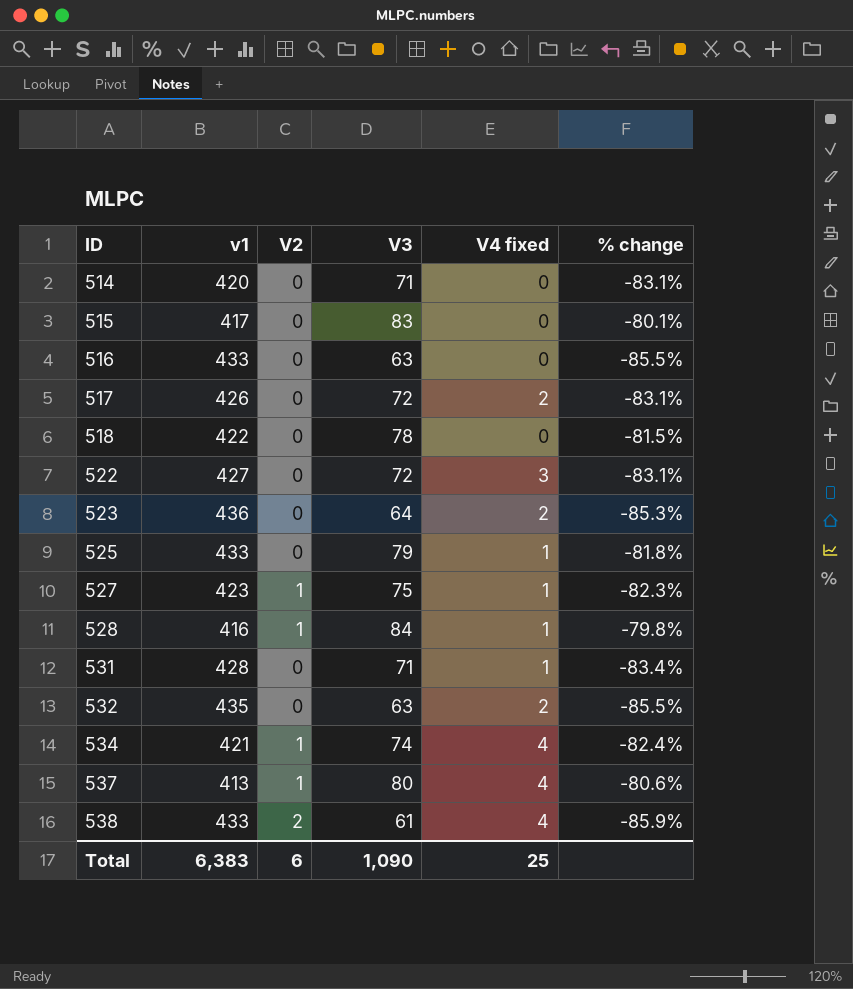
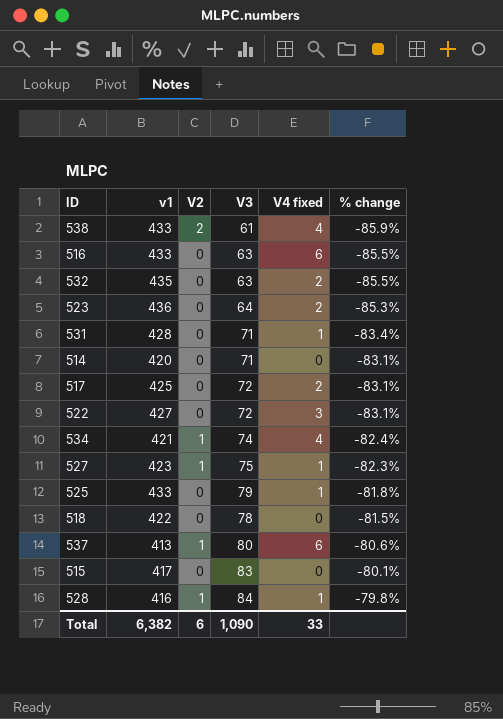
row order: ID ascending -> % change ascending
516 | V4 fixed: 0 -> 6
517 | v1: 426 -> 425
537 | V4 fixed: 4 -> 6
Total | v1: 6,383 -> 6,382
Total | V4 fixed: 25 -> 33

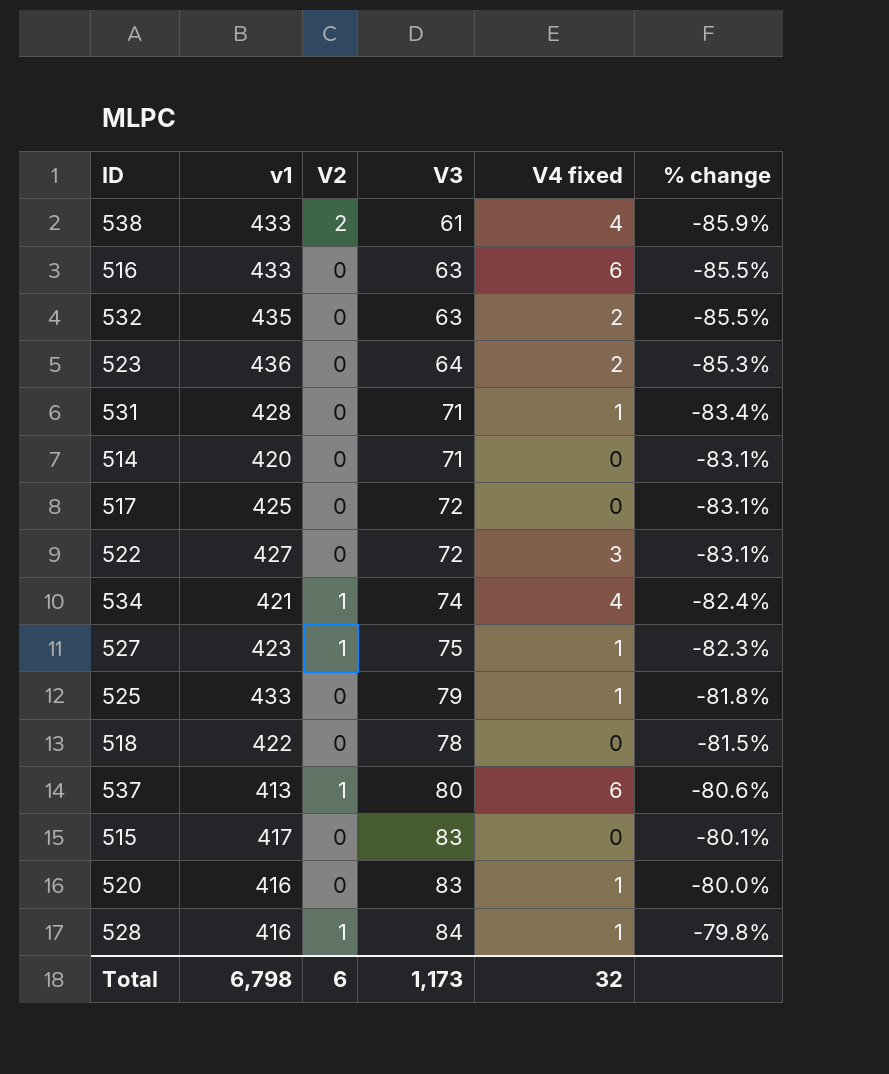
517 | V4 fixed: 2 -> 0
row 520: none -> 416 | 0 | 83 | 1 | -80.0%
Total | v1: 6,382 -> 6,798
Total | V3: 1,090 -> 1,173
Total | V4 fixed: 33 -> 32

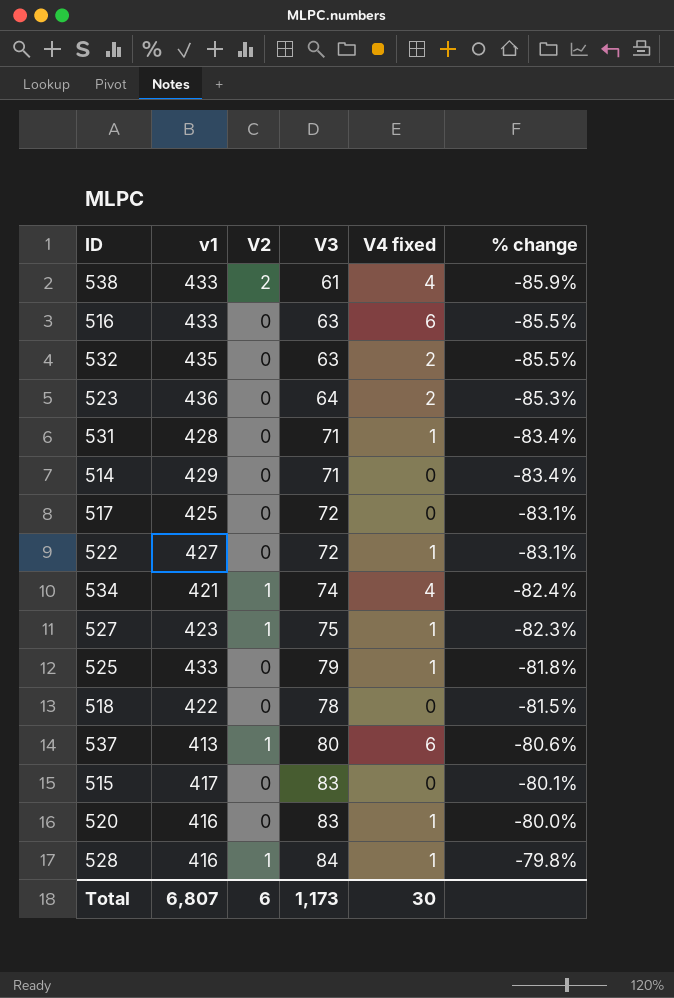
514 | v1: 420 -> 429
514 | % change: -83.1% -> -83.4%
522 | V4 fixed: 3 -> 1
Total | v1: 6,798 -> 6,807
Total | V4 fixed: 32 -> 30

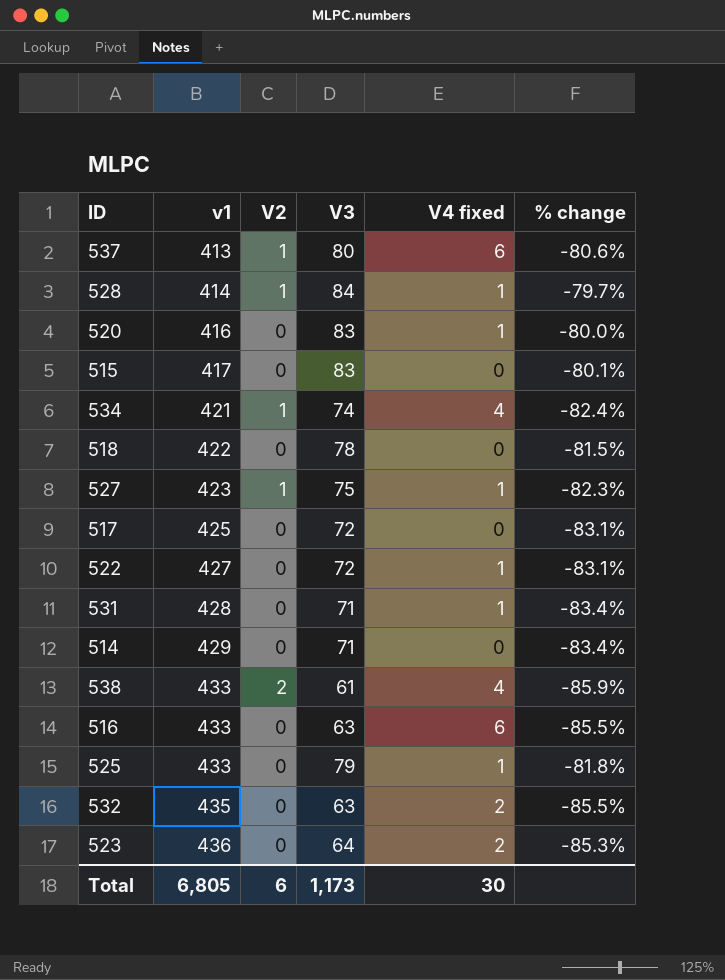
row order: % change ascending -> v1 ascending
528 | v1: 416 -> 414
528 | % change: -79.8% -> -79.7%
Total | v1: 6,807 -> 6,805

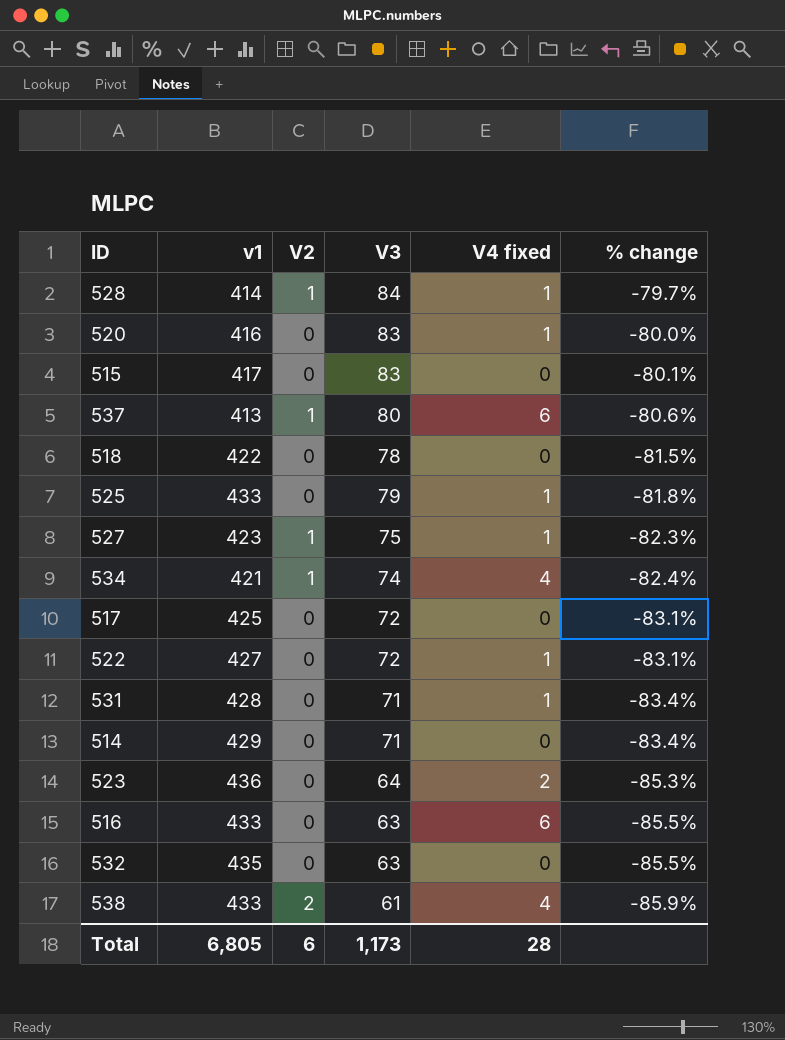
row order: v1 ascending -> % change descending
532 | V4 fixed: 2 -> 0
Total | V4 fixed: 30 -> 28

